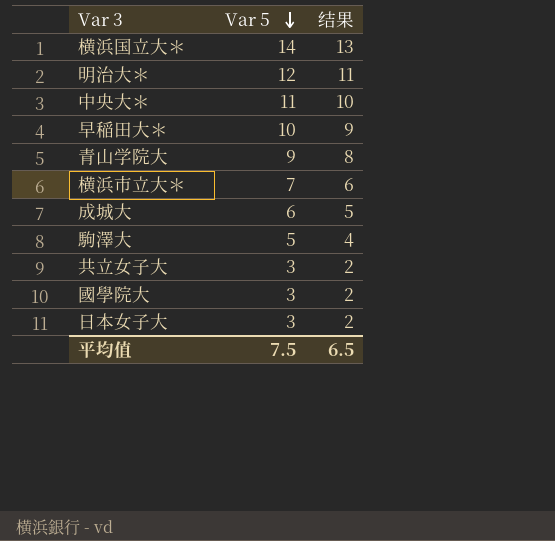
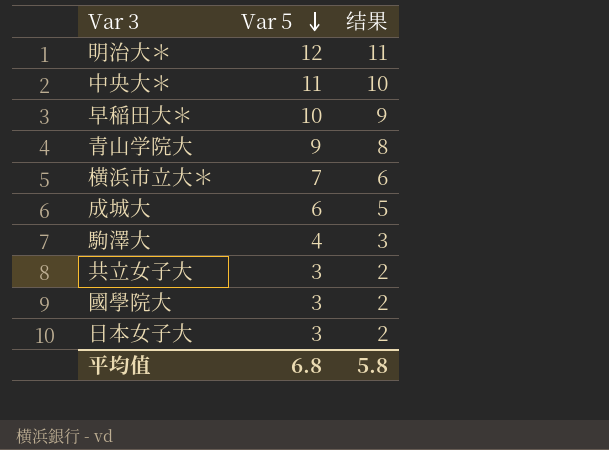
row 横浜国立大＊: 14 | 13 -> none
駒澤大 | Var 5: 5 -> 4
駒澤大 | 结果: 4 -> 3
平均值 | Var 5: 7.5 -> 6.8
平均值 | 结果: 6.5 -> 5.8

